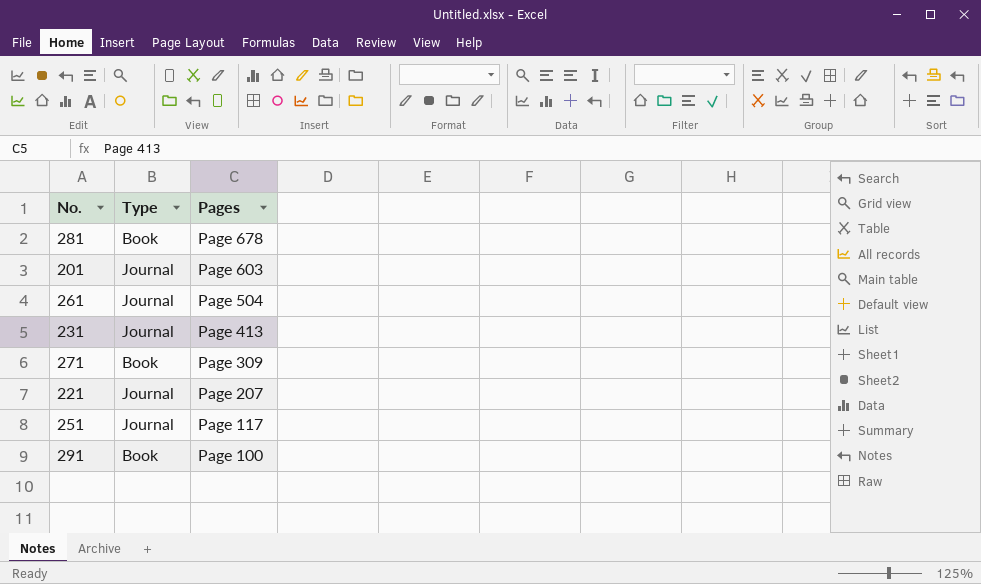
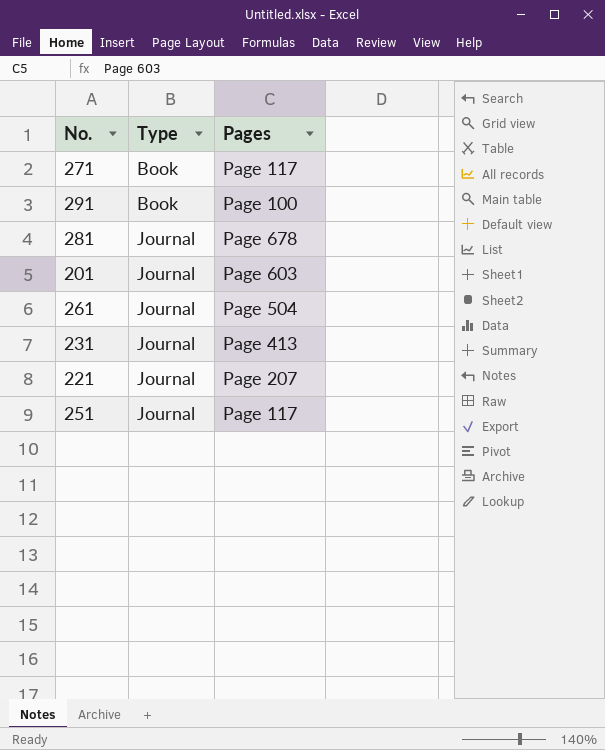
row order: Pages descending -> Type ascending
271 | Pages: Page 309 -> Page 117
281 | Type: Book -> Journal

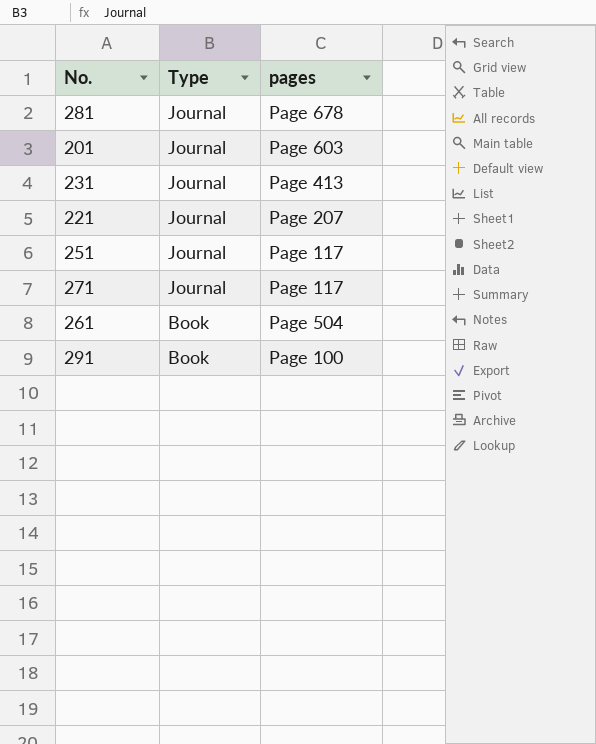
row order: Type ascending -> Type descending
column name: Pages -> pages
271 | Type: Book -> Journal
261 | Type: Journal -> Book

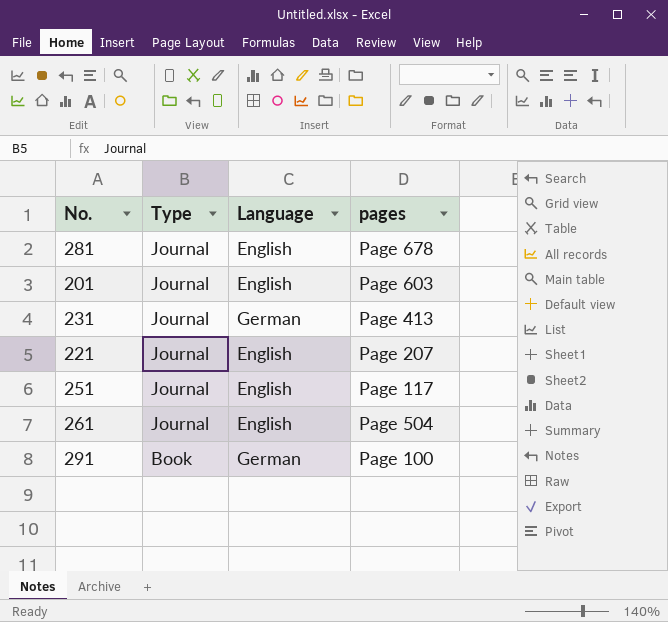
column Language | position: none -> 3
row 271: Journal | Page 117 -> none
261 | Type: Book -> Journal

